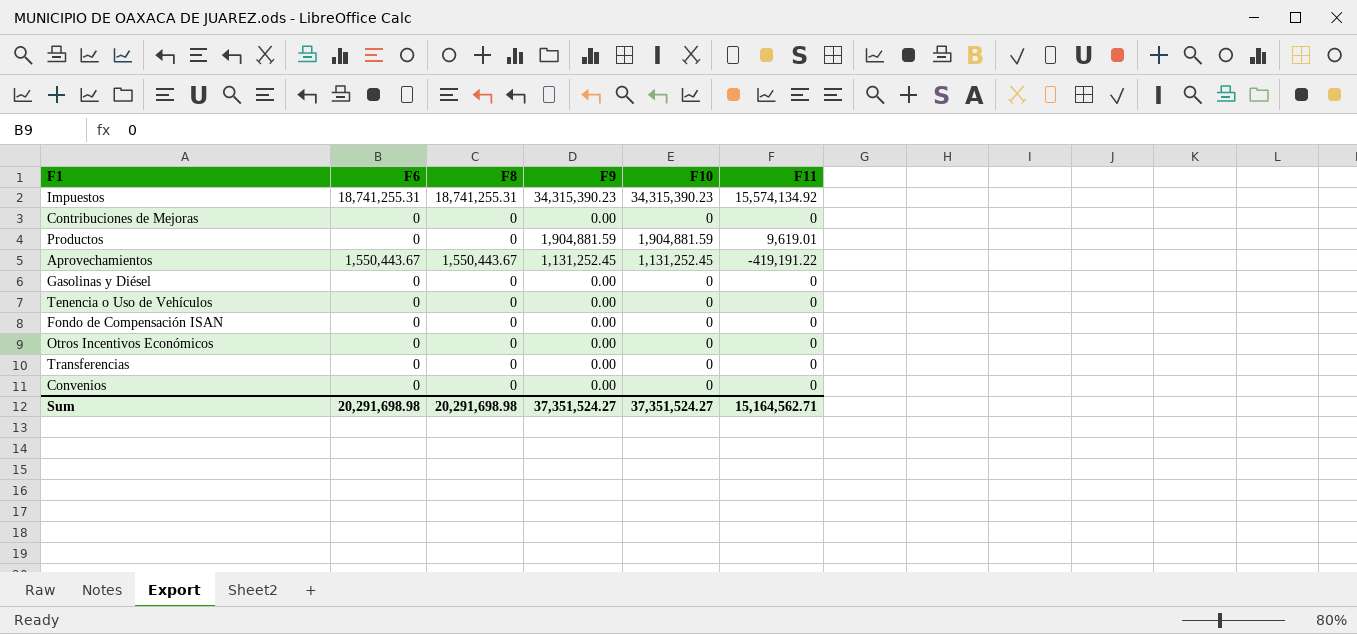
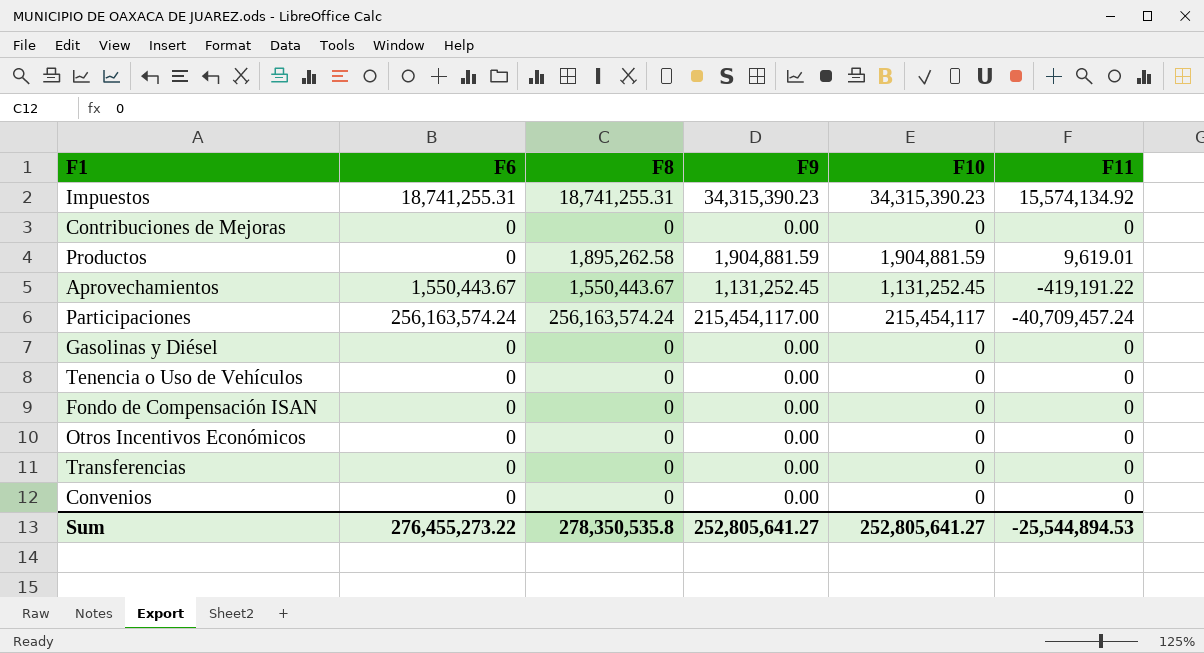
Productos | F8: 0 -> 1,895,262.58
row Participaciones: none -> 256,163,574.24 | 256,163,574.24 | 215,454,117.00 | 215,454,117 | -40,709,457.24
Sum | F6: 20,291,698.98 -> 276,455,273.22
Sum | F8: 20,291,698.98 -> 278,350,535.8
Sum | F9: 37,351,524.27 -> 252,805,641.27
Sum | F10: 37,351,524.27 -> 252,805,641.27
Sum | F11: 15,164,562.71 -> -25,544,894.53

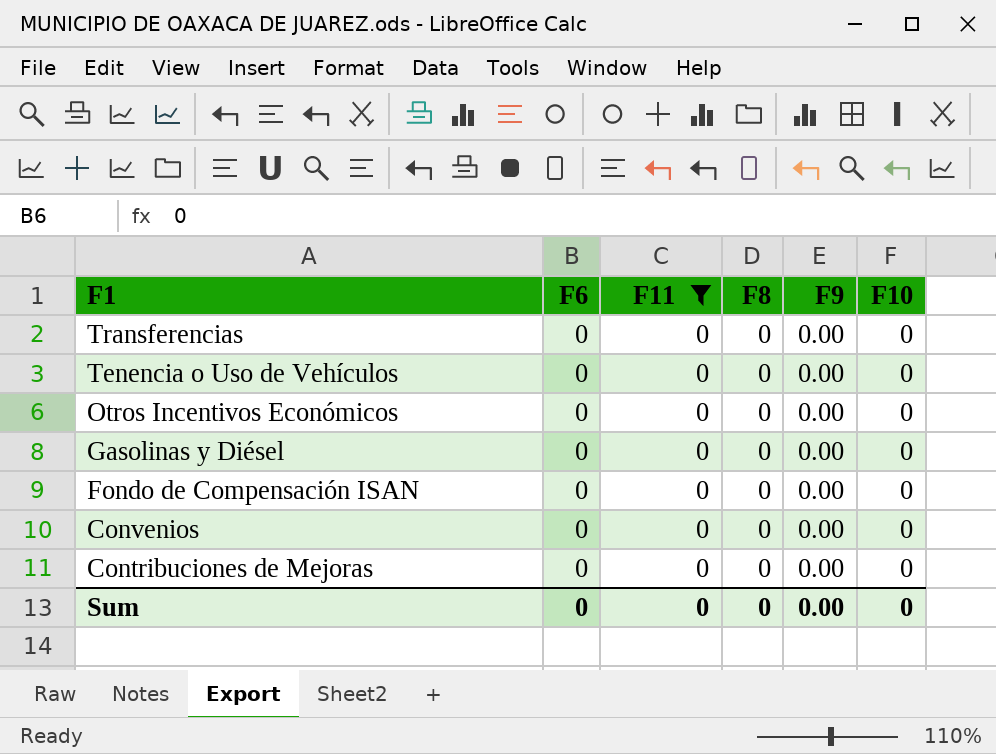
filter: none -> F11 = 0
row order: none -> F1 descending
column F11 | position: 6 -> 3
Sum | F6: 276,455,273.22 -> 0
Sum | F11: -25,544,894.53 -> 0
Sum | F8: 278,350,535.8 -> 0
Sum | F9: 252,805,641.27 -> 0.00
Sum | F10: 252,805,641.27 -> 0

